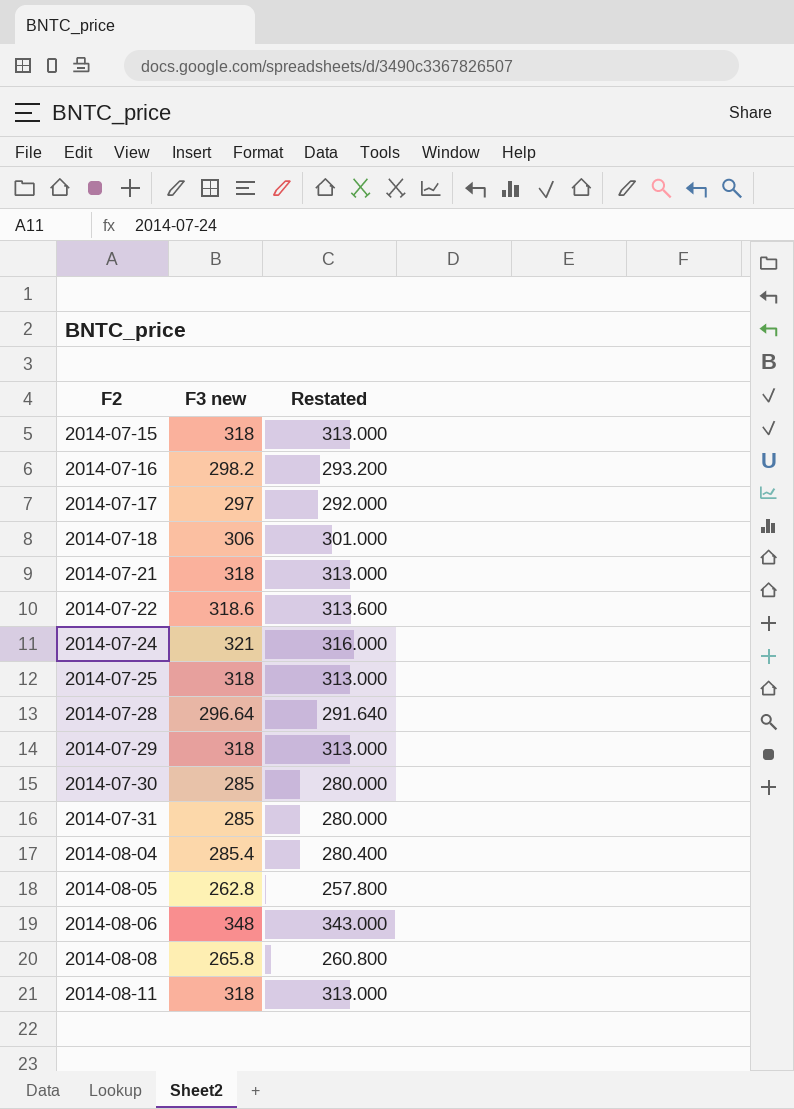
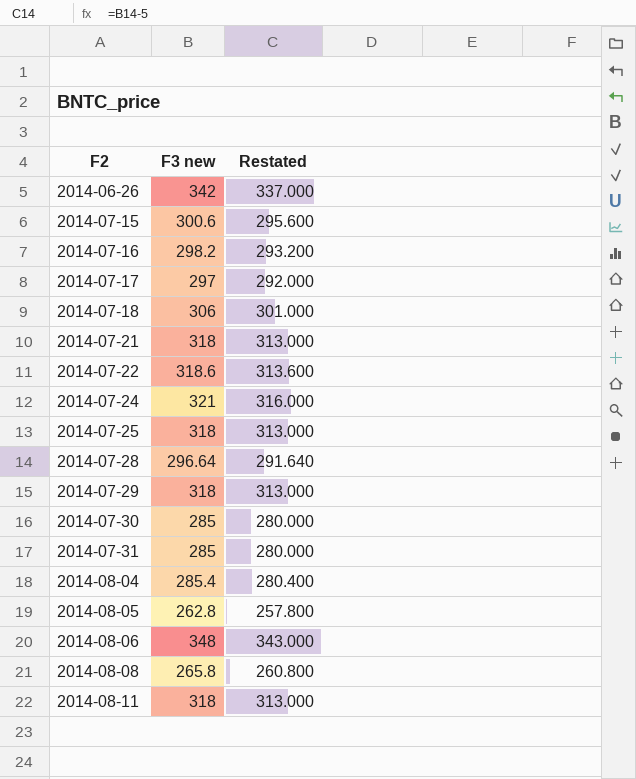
row 2014-06-26: none -> 342 | 337.000
2014-07-15 | F3 new: 318 -> 300.6
2014-07-15 | Restated: 313.000 -> 295.600

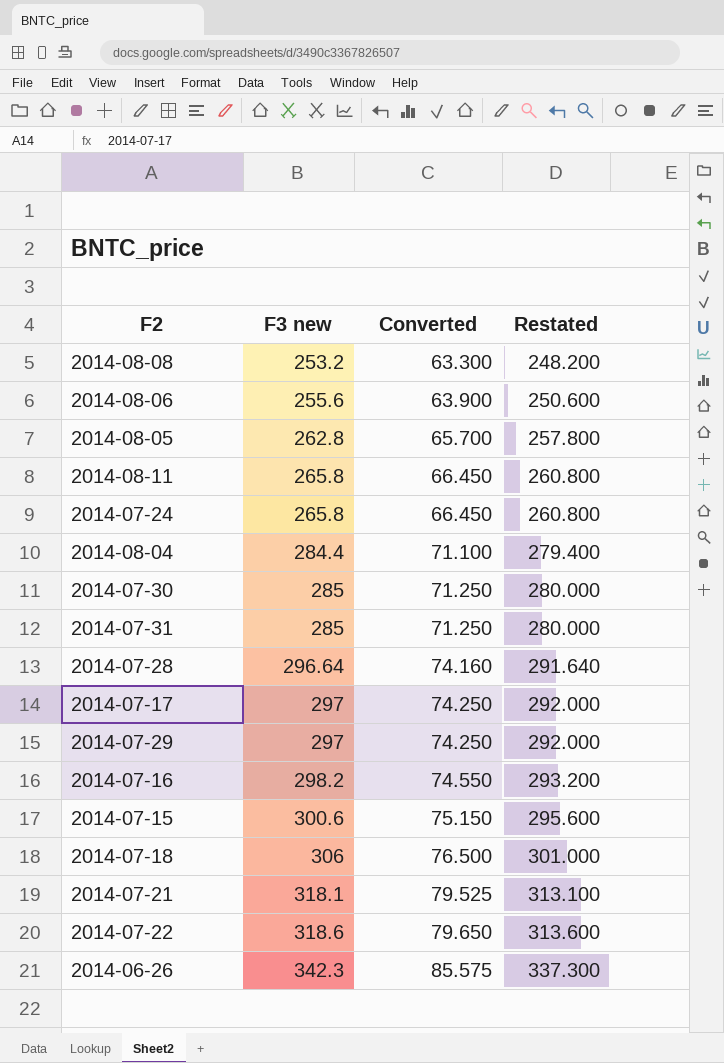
row order: F2 ascending -> F3 new ascending
column Converted | formula: none -> [F3 new] * 0.25
row 2014-07-25: 318 | 313.000 -> none
2014-08-08 | F3 new: 265.8 -> 253.2
2014-08-08 | Restated: 260.800 -> 248.200
2014-08-06 | F3 new: 348 -> 255.6
2014-08-06 | Restated: 343.000 -> 250.600
2014-08-11 | F3 new: 318 -> 265.8
2014-08-11 | Restated: 313.000 -> 260.800
2014-07-24 | F3 new: 321 -> 265.8
2014-07-24 | Restated: 316.000 -> 260.800
2014-08-04 | F3 new: 285.4 -> 284.4
2014-08-04 | Restated: 280.400 -> 279.400
2014-07-29 | F3 new: 318 -> 297
2014-07-29 | Restated: 313.000 -> 292.000
2014-07-21 | F3 new: 318 -> 318.1
2014-07-21 | Restated: 313.000 -> 313.100
2014-06-26 | F3 new: 342 -> 342.3
2014-06-26 | Restated: 337.000 -> 337.300

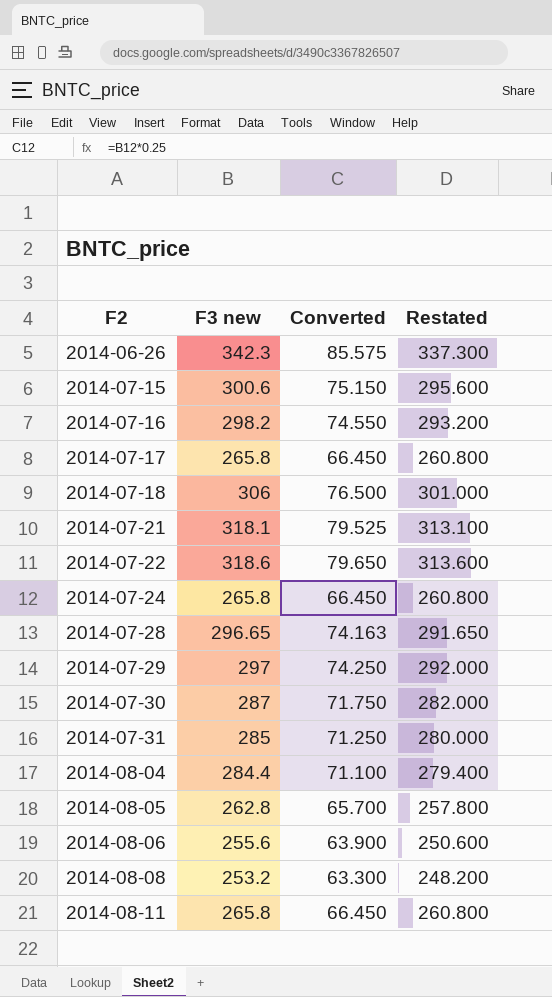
row order: F3 new ascending -> F2 ascending
2014-07-17 | F3 new: 297 -> 265.8
2014-07-17 | Converted: 74.250 -> 66.450
2014-07-17 | Restated: 292.000 -> 260.800
2014-07-28 | F3 new: 296.64 -> 296.65
2014-07-28 | Converted: 74.160 -> 74.163
2014-07-28 | Restated: 291.640 -> 291.650
2014-07-30 | F3 new: 285 -> 287
2014-07-30 | Converted: 71.250 -> 71.750
2014-07-30 | Restated: 280.000 -> 282.000

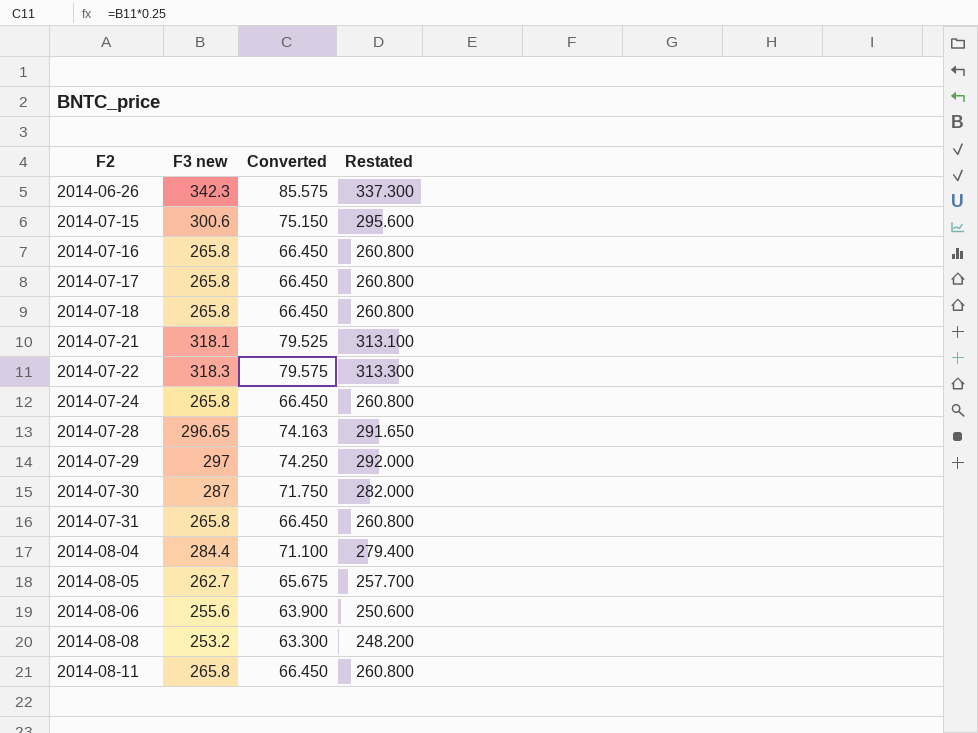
2014-07-16 | F3 new: 298.2 -> 265.8
2014-07-16 | Converted: 74.550 -> 66.450
2014-07-16 | Restated: 293.200 -> 260.800
2014-07-18 | F3 new: 306 -> 265.8
2014-07-18 | Converted: 76.500 -> 66.450
2014-07-18 | Restated: 301.000 -> 260.800
2014-07-22 | F3 new: 318.6 -> 318.3
2014-07-22 | Converted: 79.650 -> 79.575
2014-07-22 | Restated: 313.600 -> 313.300
2014-07-31 | F3 new: 285 -> 265.8
2014-07-31 | Converted: 71.250 -> 66.450
2014-07-31 | Restated: 280.000 -> 260.800
2014-08-05 | F3 new: 262.8 -> 262.7
2014-08-05 | Converted: 65.700 -> 65.675
2014-08-05 | Restated: 257.800 -> 257.700

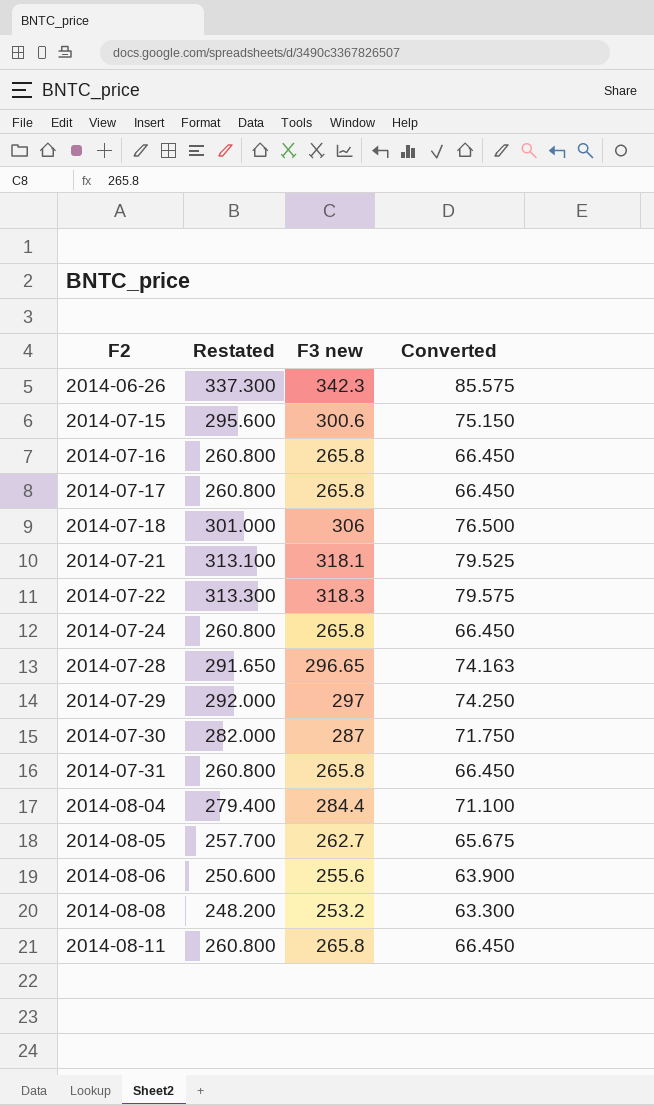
column Restated | position: 4 -> 2
2014-07-18 | Restated: 260.800 -> 301.000
2014-07-18 | F3 new: 265.8 -> 306
2014-07-18 | Converted: 66.450 -> 76.500

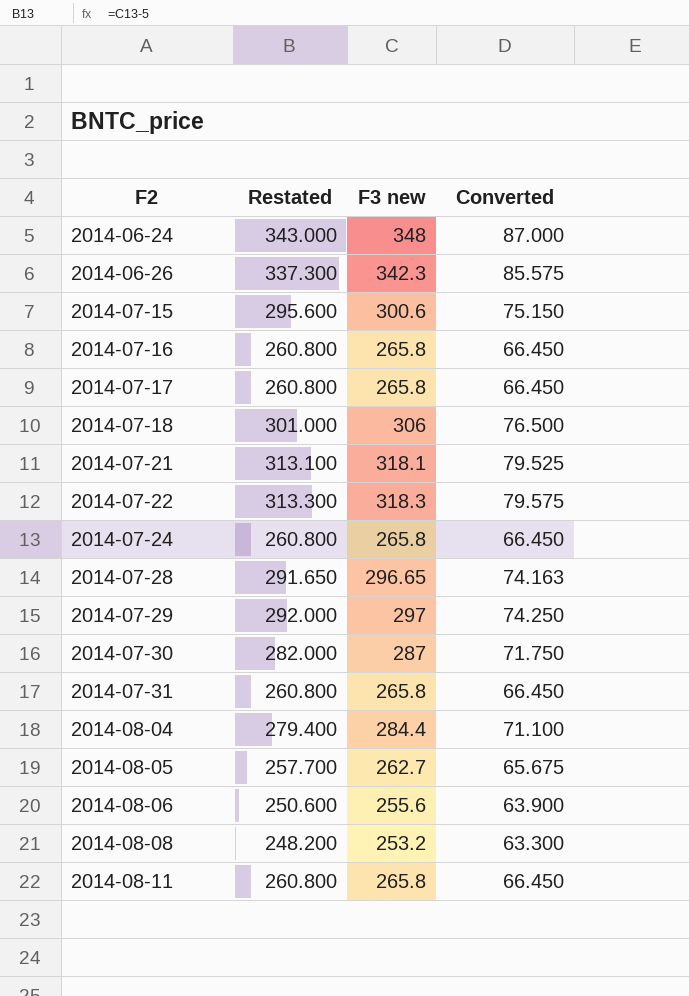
row 2014-06-24: none -> 343.000 | 348 | 87.000

